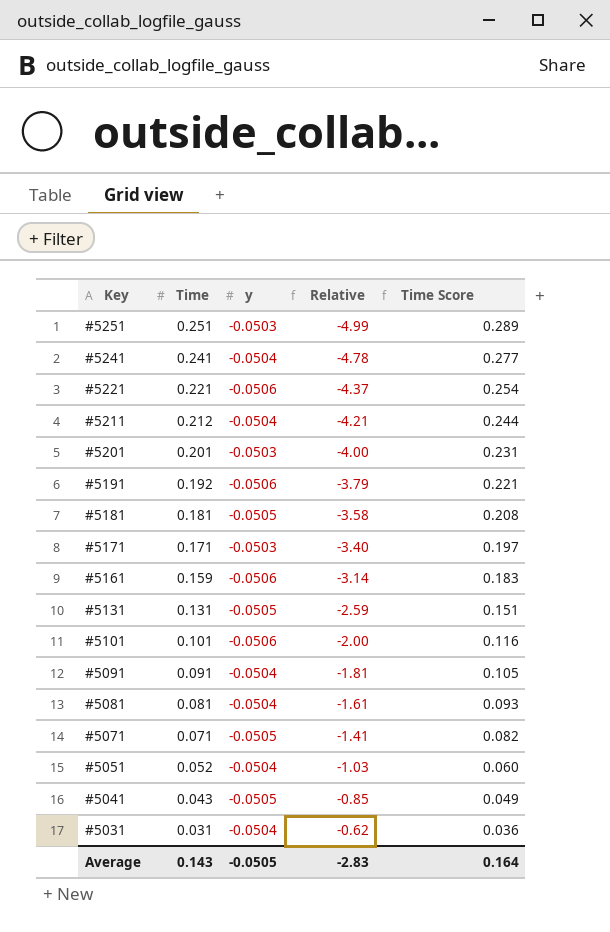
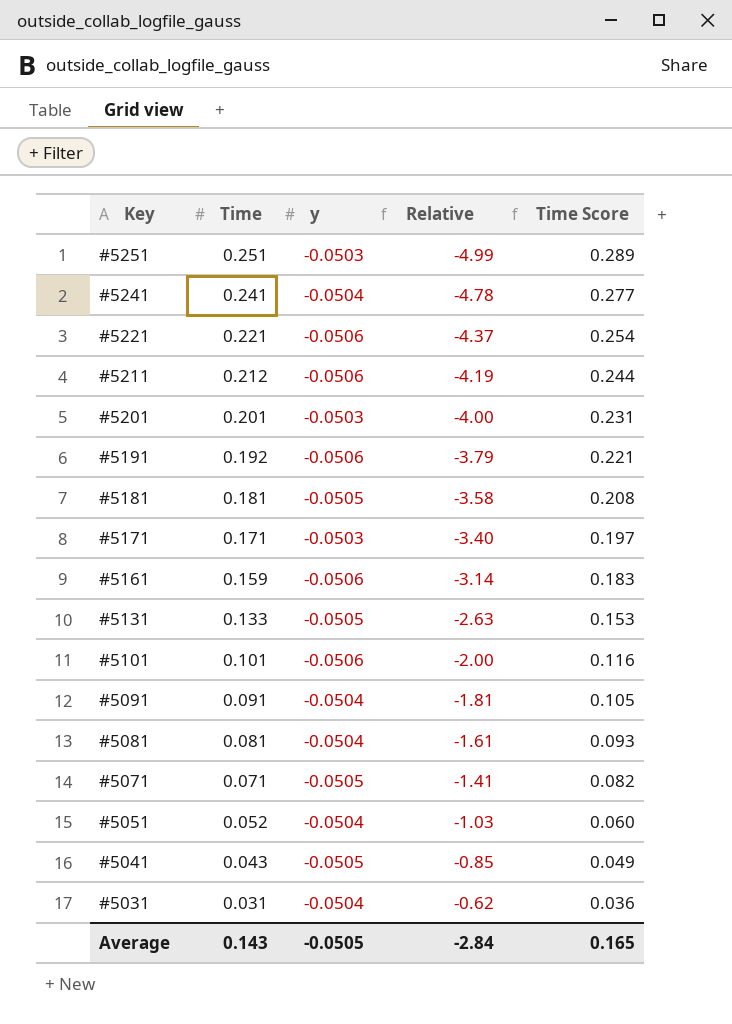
#5211 | y: -0.0504 -> -0.0506
#5211 | Relative: -4.21 -> -4.19
#5131 | Time: 0.131 -> 0.133
#5131 | Relative: -2.59 -> -2.63
#5131 | Time Score: 0.151 -> 0.153
Average | Relative: -2.83 -> -2.84
Average | Time Score: 0.164 -> 0.165

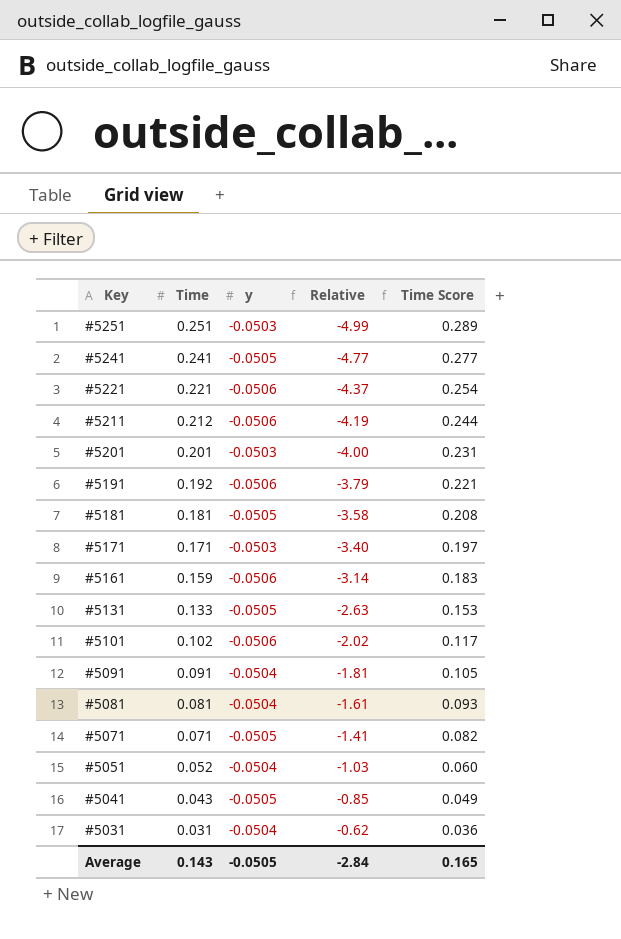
#5241 | y: -0.0504 -> -0.0505
#5241 | Relative: -4.78 -> -4.77
#5101 | Time: 0.101 -> 0.102
#5101 | Relative: -2.00 -> -2.02
#5101 | Time Score: 0.116 -> 0.117

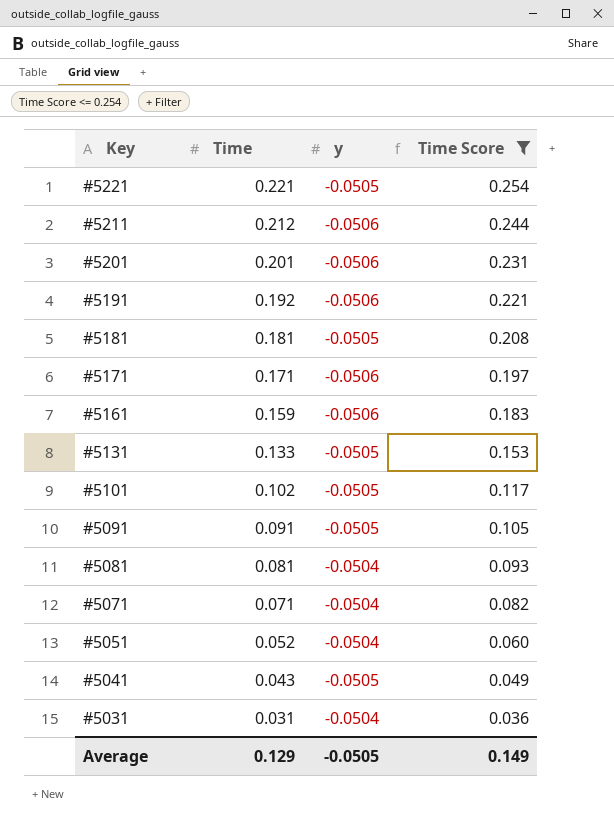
filter: none -> Time Score <= 0.254
column Relative | formula: [Time] / [y] -> none
#5221 | y: -0.0506 -> -0.0505
#5201 | y: -0.0503 -> -0.0506
#5171 | y: -0.0503 -> -0.0506
#5101 | y: -0.0506 -> -0.0505
#5091 | y: -0.0504 -> -0.0505
#5071 | y: -0.0505 -> -0.0504
Average | Time: 0.143 -> 0.129
Average | Time Score: 0.165 -> 0.149

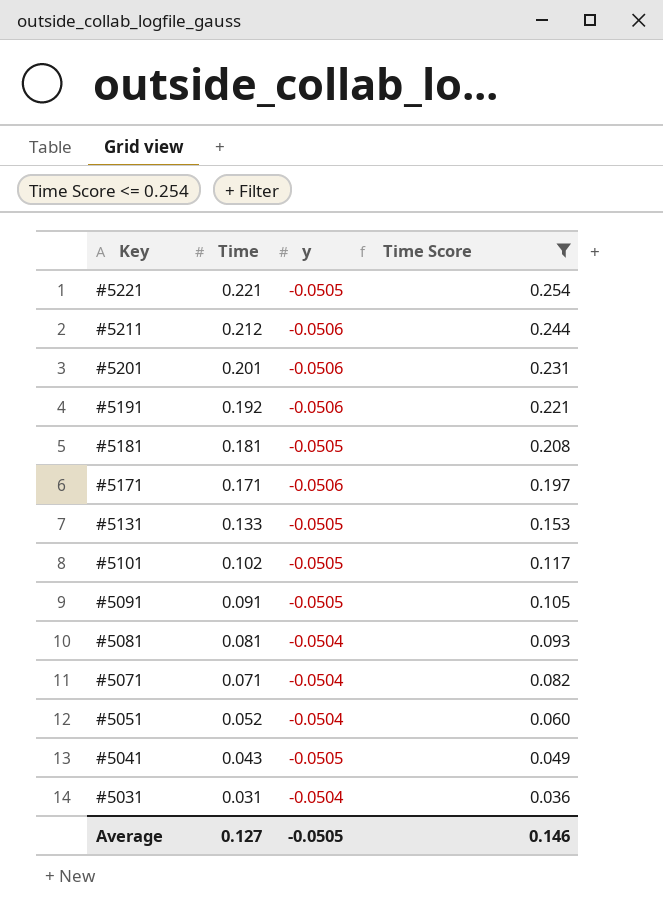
row #5161: 0.159 | -0.0506 | 0.183 -> none
Average | Time: 0.129 -> 0.127
Average | Time Score: 0.149 -> 0.146

